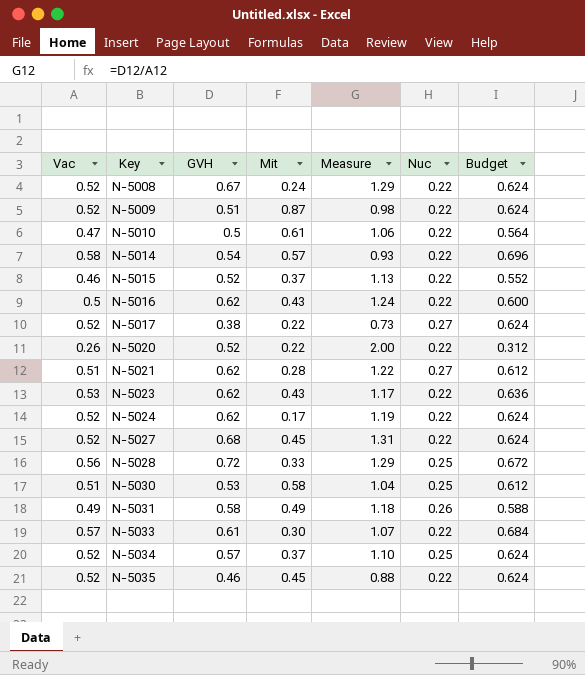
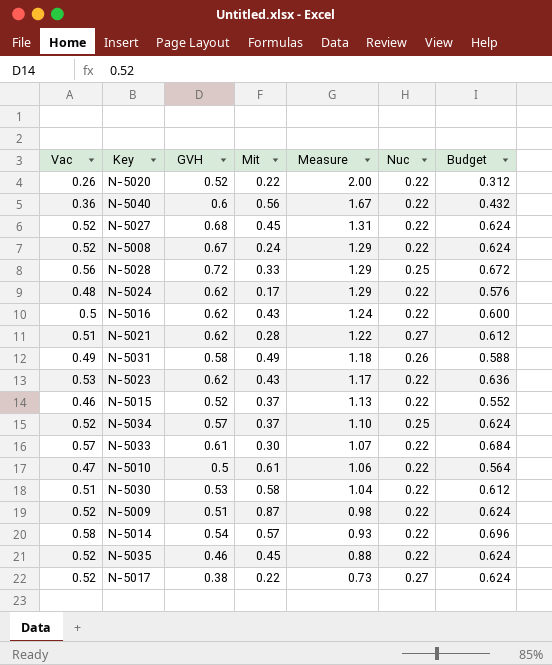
row order: Key ascending -> Measure descending
row N-5040: none -> 0.36 | 0.6 | 0.56 | 1.67 | 0.22 | 0.432
N-5024 | Vac: 0.52 -> 0.48
N-5024 | Measure: 1.19 -> 1.29
N-5024 | Budget: 0.624 -> 0.576
N-5030 | Nuc: 0.25 -> 0.22

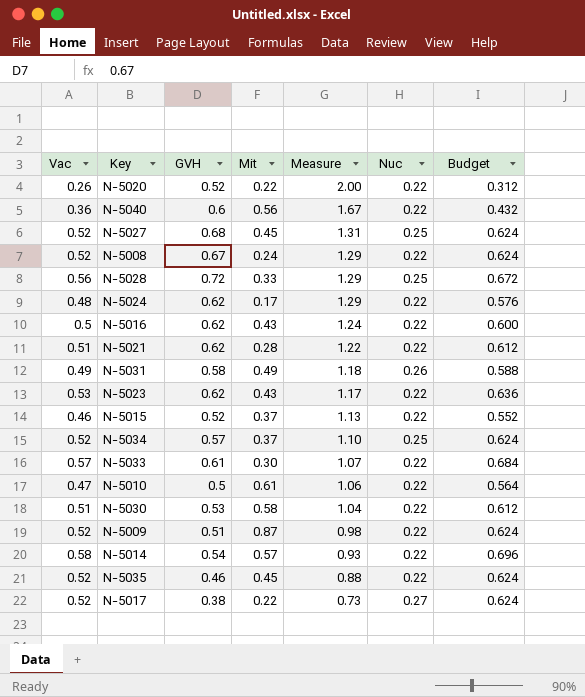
N-5027 | Nuc: 0.22 -> 0.25
N-5021 | Nuc: 0.27 -> 0.22

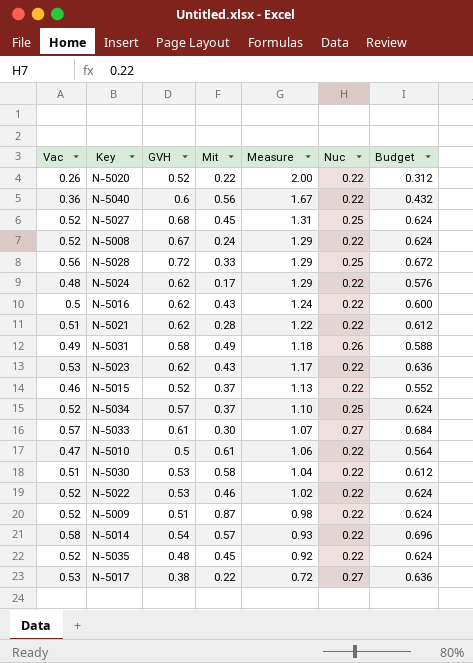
N-5033 | Nuc: 0.22 -> 0.27
row N-5022: none -> 0.52 | 0.53 | 0.46 | 1.02 | 0.22 | 0.624
N-5035 | GVH: 0.46 -> 0.48
N-5035 | Measure: 0.88 -> 0.92
N-5017 | Vac: 0.52 -> 0.53
N-5017 | Measure: 0.73 -> 0.72
N-5017 | Budget: 0.624 -> 0.636

